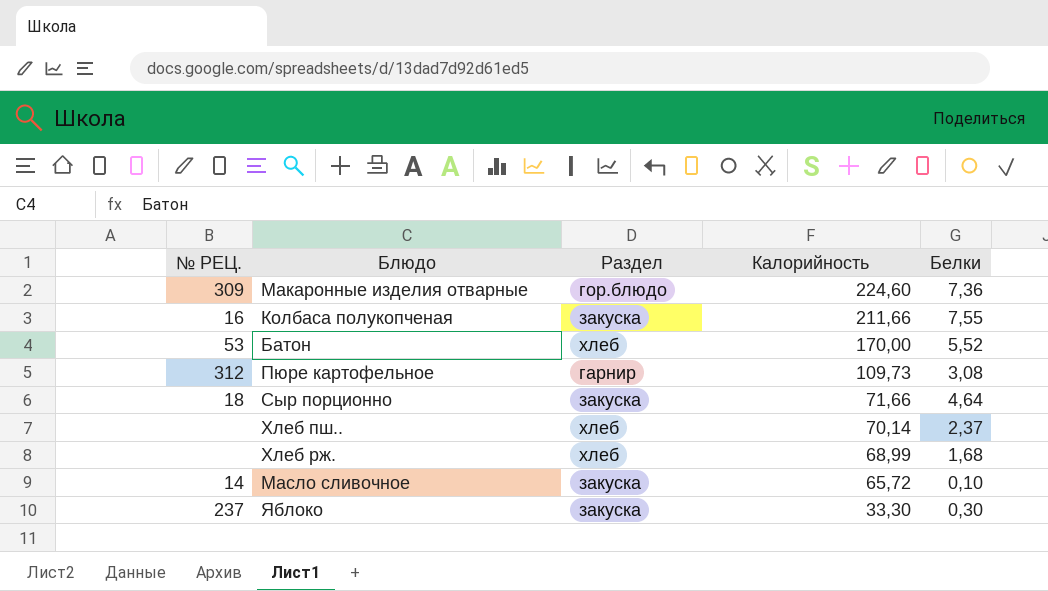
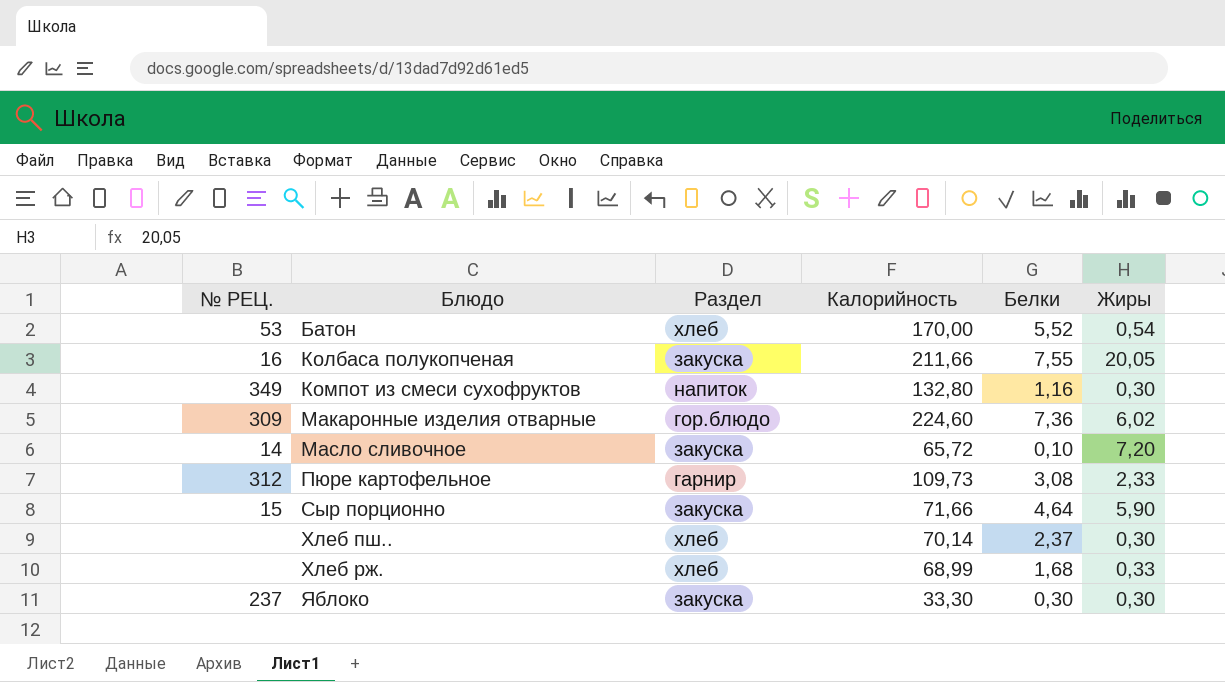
row order: Калорийность descending -> Блюдо ascending
column Жиры | position: none -> 6
row Компот из смеси сухофруктов: none -> 349 | напиток | 132,80 | 1,16 | 0,30
Сыр порционно | № РЕЦ.: 18 -> 15

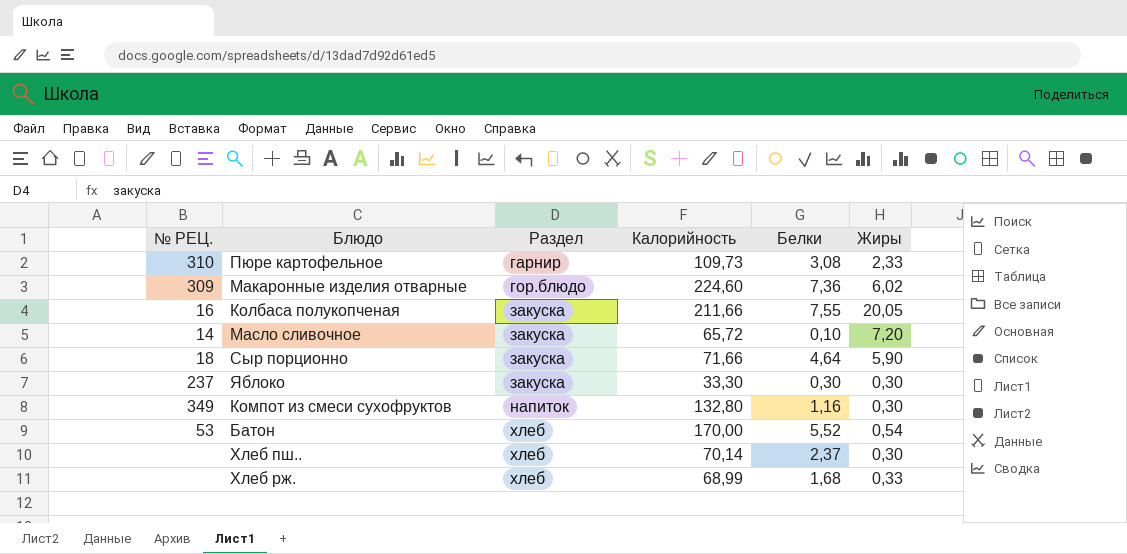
row order: Блюдо ascending -> Раздел ascending
Пюре картофельное | № РЕЦ.: 312 -> 310
Сыр порционно | № РЕЦ.: 15 -> 18

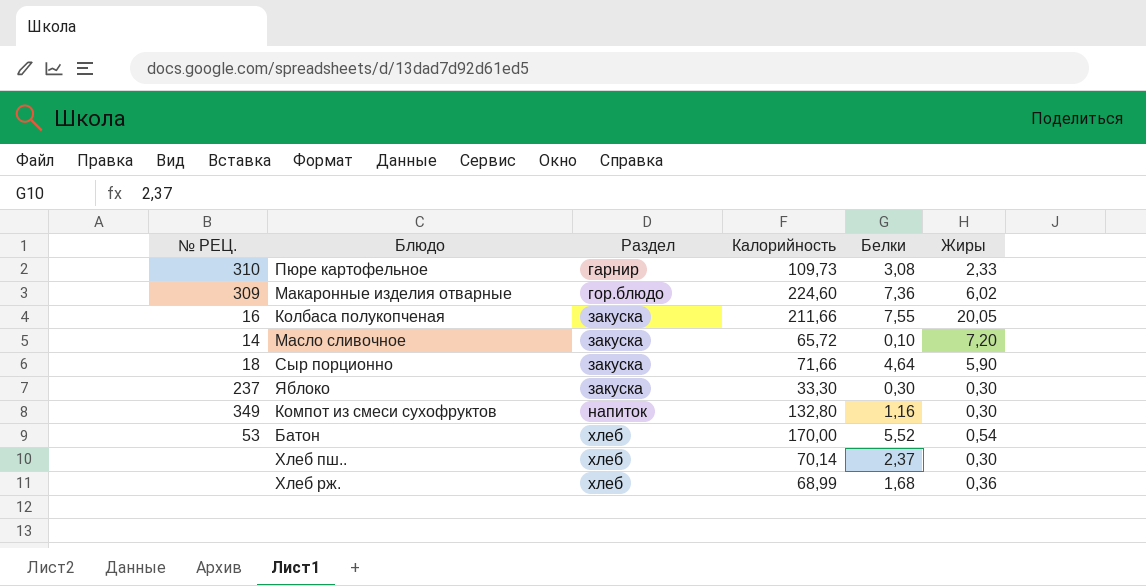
Хлеб рж. | Жиры: 0,33 -> 0,36

